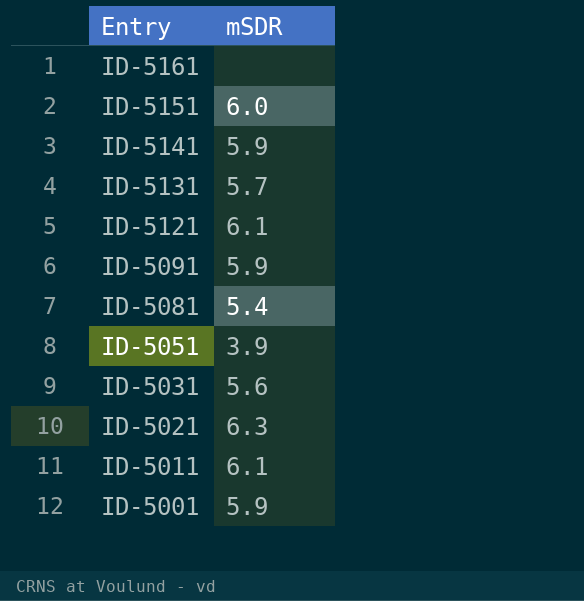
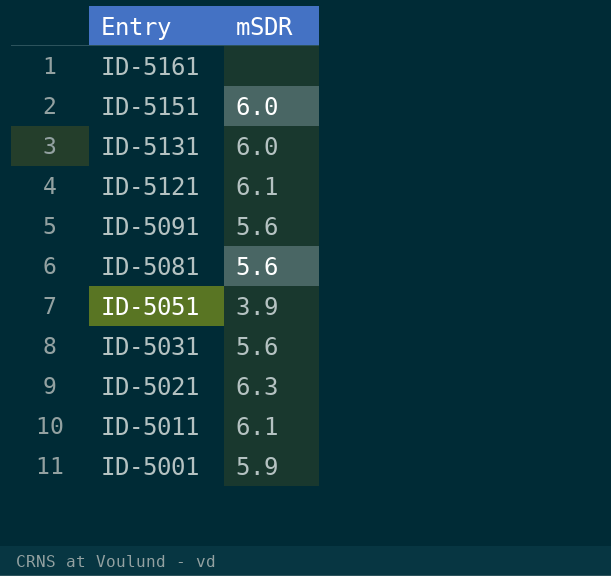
row ID-5141: 5.9 -> none
ID-5131 | mSDR: 5.7 -> 6.0
ID-5091 | mSDR: 5.9 -> 5.6
ID-5081 | mSDR: 5.4 -> 5.6

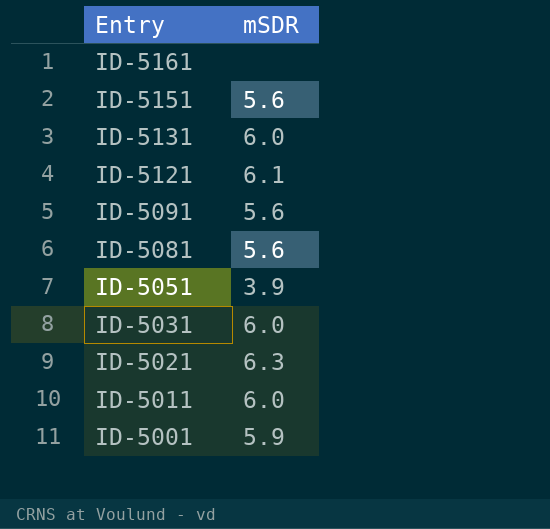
ID-5151 | mSDR: 6.0 -> 5.6
ID-5031 | mSDR: 5.6 -> 6.0
ID-5011 | mSDR: 6.1 -> 6.0

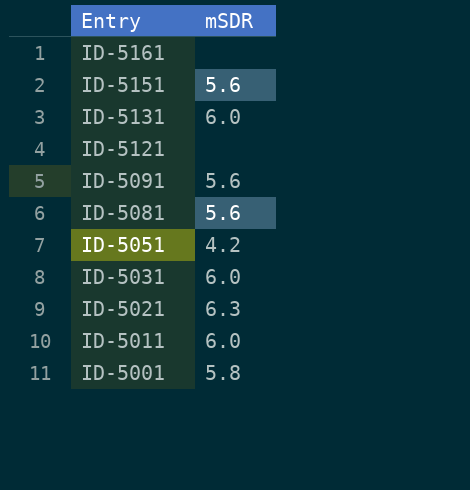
ID-5121 | mSDR: 6.1 -> none
ID-5051 | mSDR: 3.9 -> 4.2
ID-5001 | mSDR: 5.9 -> 5.8

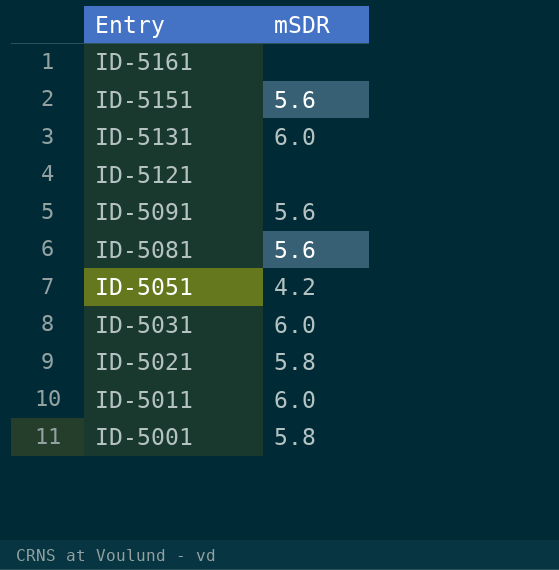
ID-5021 | mSDR: 6.3 -> 5.8

